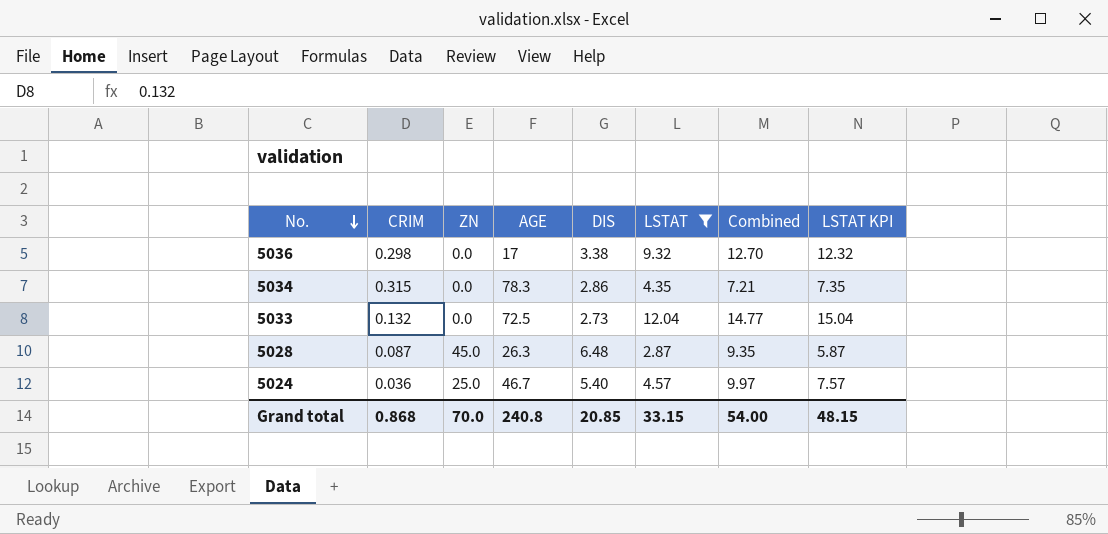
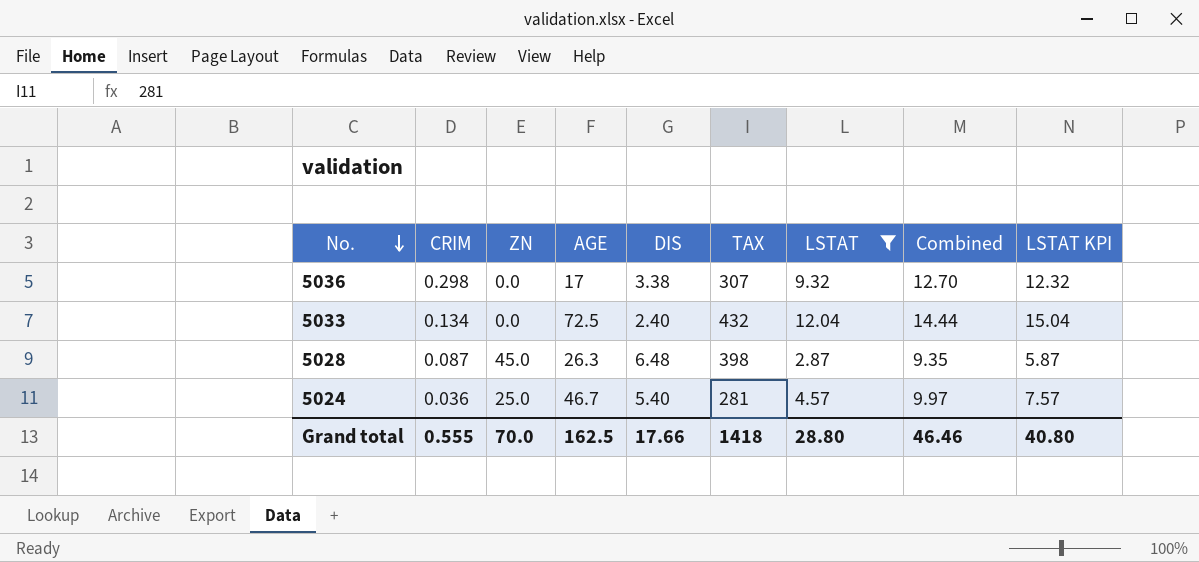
column TAX | position: none -> 6
row 5034: 0.315 | 0.0 | 78.3 | 2.86 | 4.35 | 7.21 | 7.35 -> none
5033 | CRIM: 0.132 -> 0.134
5033 | DIS: 2.73 -> 2.40
5033 | Combined: 14.77 -> 14.44
Grand total | CRIM: 0.868 -> 0.555
Grand total | AGE: 240.8 -> 162.5
Grand total | DIS: 20.85 -> 17.66
Grand total | LSTAT: 33.15 -> 28.80
Grand total | Combined: 54.00 -> 46.46
Grand total | LSTAT KPI: 48.15 -> 40.80

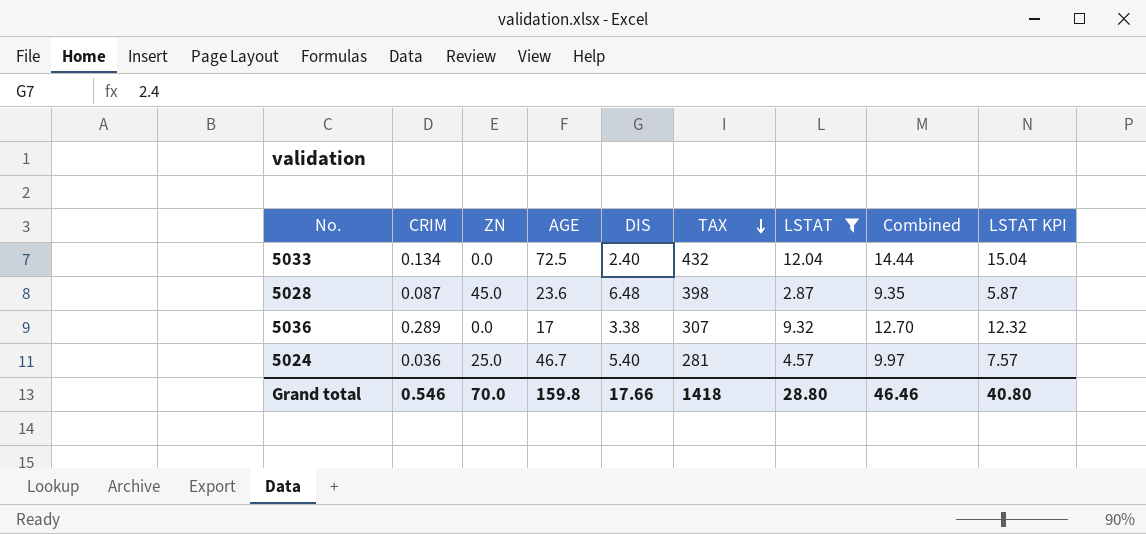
row order: No. descending -> TAX descending
5028 | AGE: 26.3 -> 23.6
5036 | CRIM: 0.298 -> 0.289
Grand total | CRIM: 0.555 -> 0.546
Grand total | AGE: 162.5 -> 159.8

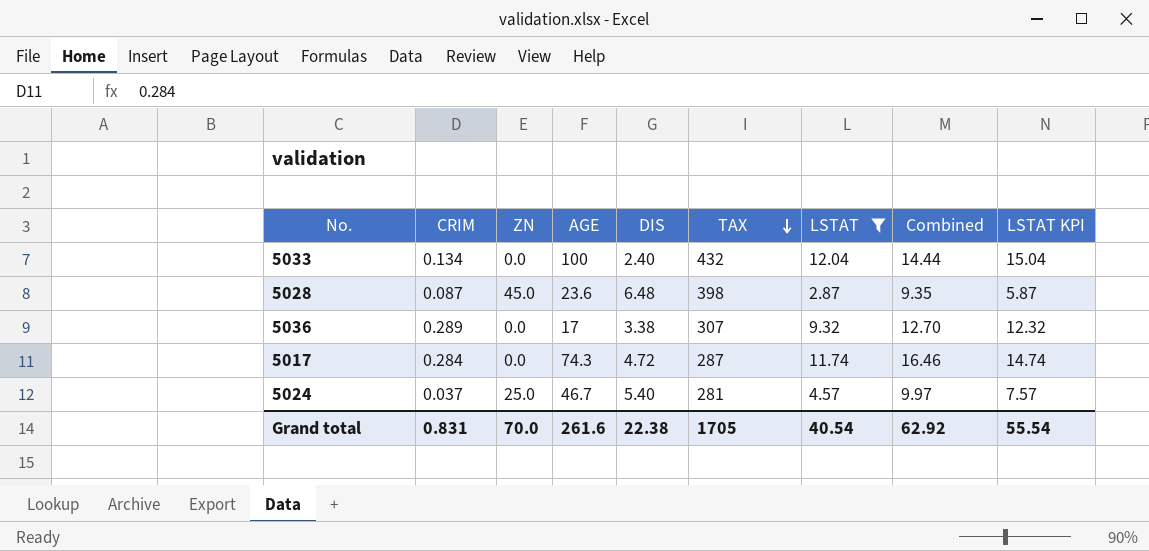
5033 | AGE: 72.5 -> 100
row 5017: none -> 0.284 | 0.0 | 74.3 | 4.72 | 287 | 11.74 | 16.46 | 14.74
5024 | CRIM: 0.036 -> 0.037
Grand total | CRIM: 0.546 -> 0.831
Grand total | AGE: 159.8 -> 261.6
Grand total | DIS: 17.66 -> 22.38
Grand total | TAX: 1418 -> 1705
Grand total | LSTAT: 28.80 -> 40.54
Grand total | Combined: 46.46 -> 62.92
Grand total | LSTAT KPI: 40.80 -> 55.54

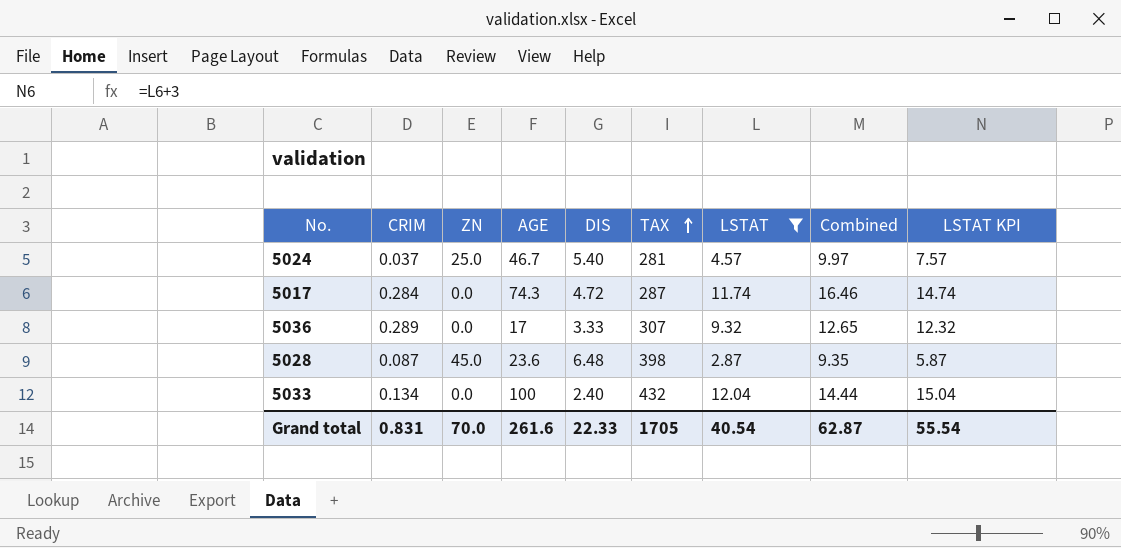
row order: TAX descending -> TAX ascending
5036 | DIS: 3.38 -> 3.33
5036 | Combined: 12.70 -> 12.65
Grand total | DIS: 22.38 -> 22.33
Grand total | Combined: 62.92 -> 62.87

